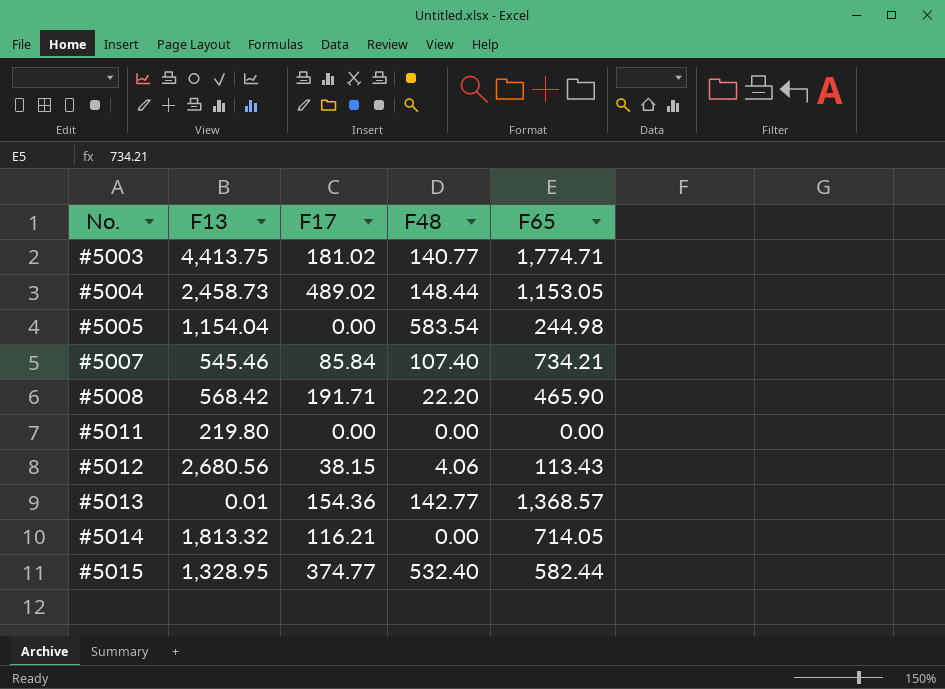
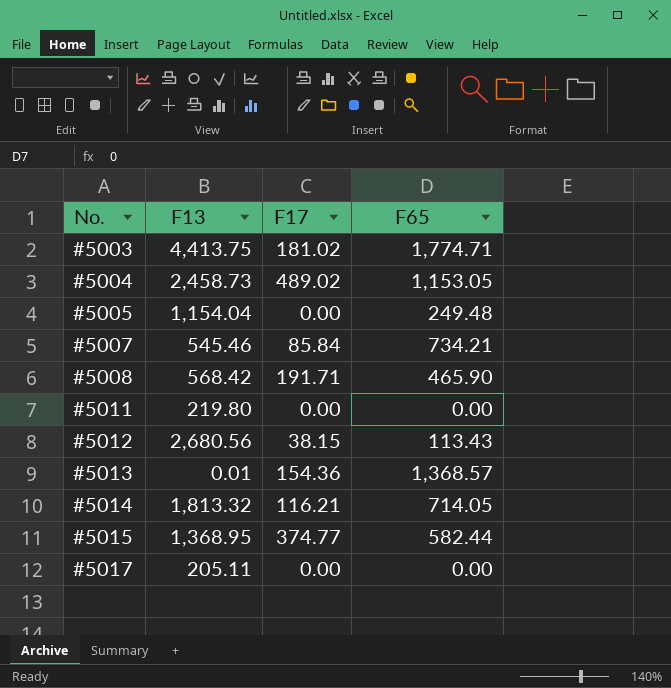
column F48 | position: 4 -> none
#5005 | F65: 244.98 -> 249.48
#5015 | F13: 1,328.95 -> 1,368.95
row #5017: none -> 205.11 | 0.00 | 0.00

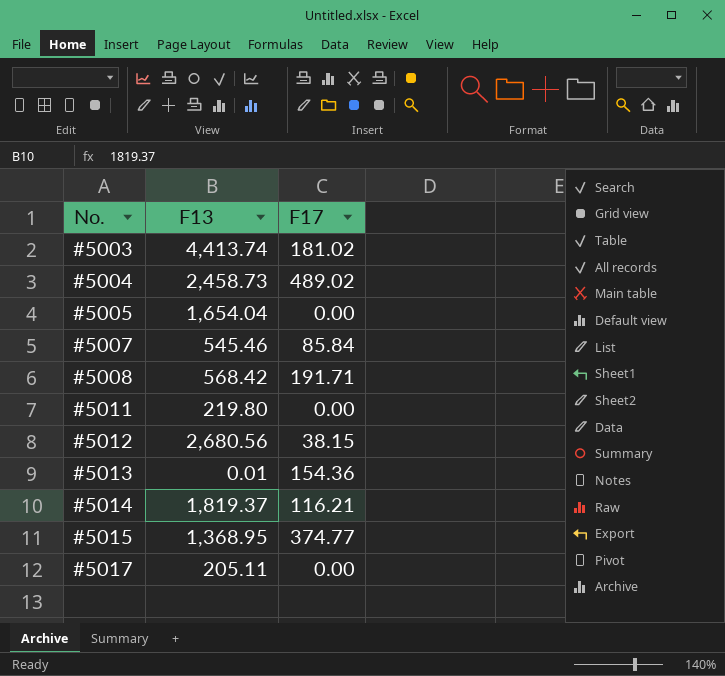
column F65 | position: 4 -> none
#5003 | F13: 4,413.75 -> 4,413.74
#5005 | F13: 1,154.04 -> 1,654.04
#5014 | F13: 1,813.32 -> 1,819.37

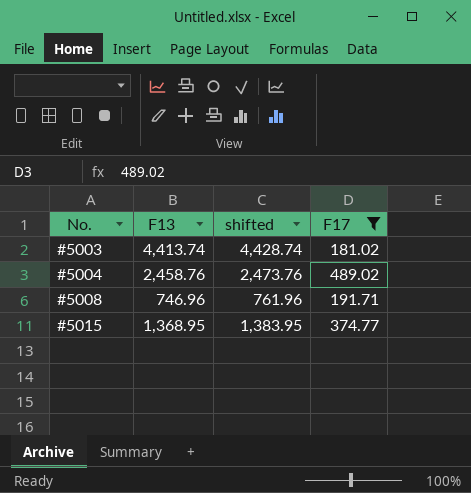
filter: none -> F17 >= 181.02
column shifted | formula: none -> [F13] + 15
#5004 | F13: 2,458.73 -> 2,458.76
#5008 | F13: 568.42 -> 746.96

